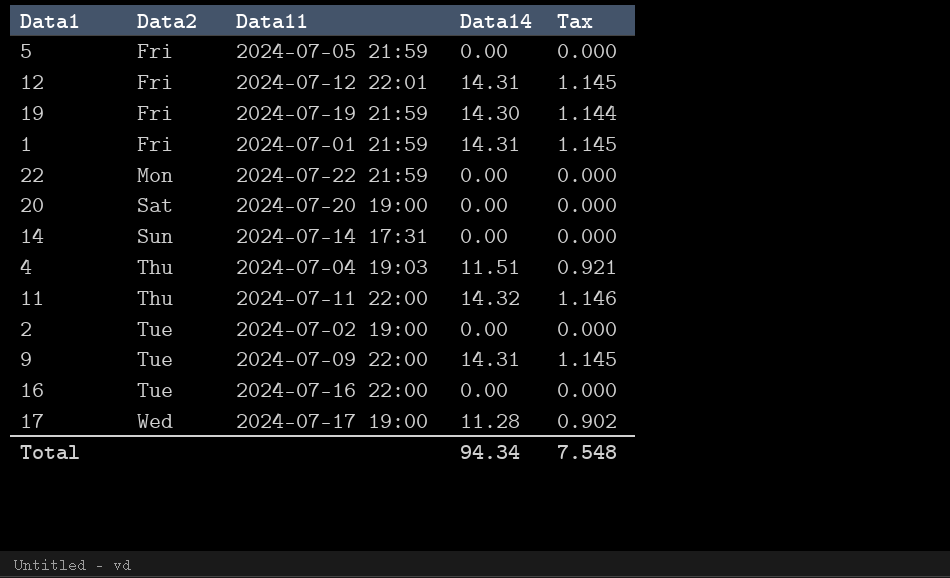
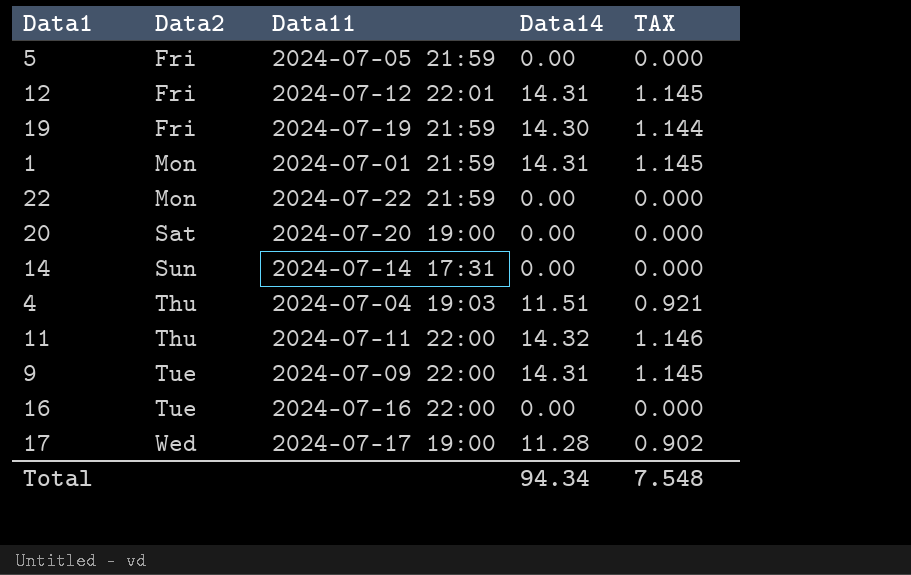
column name: Tax -> TAX
row 2: Tue | 2024-07-02 19:00 | 0.00 | 0.000 -> none
1 | Data2: Fri -> Mon

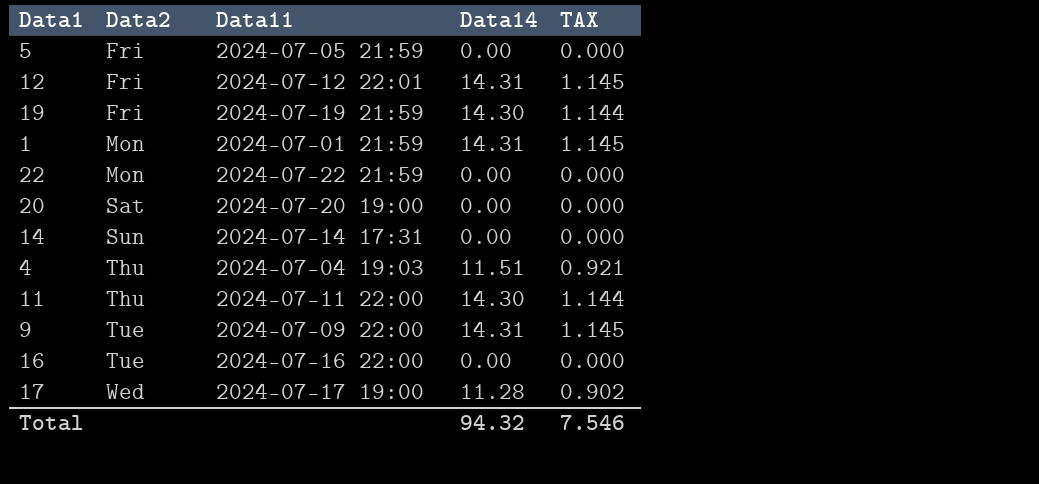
11 | Data14: 14.32 -> 14.30
11 | TAX: 1.146 -> 1.144
Total | Data14: 94.34 -> 94.32
Total | TAX: 7.548 -> 7.546

